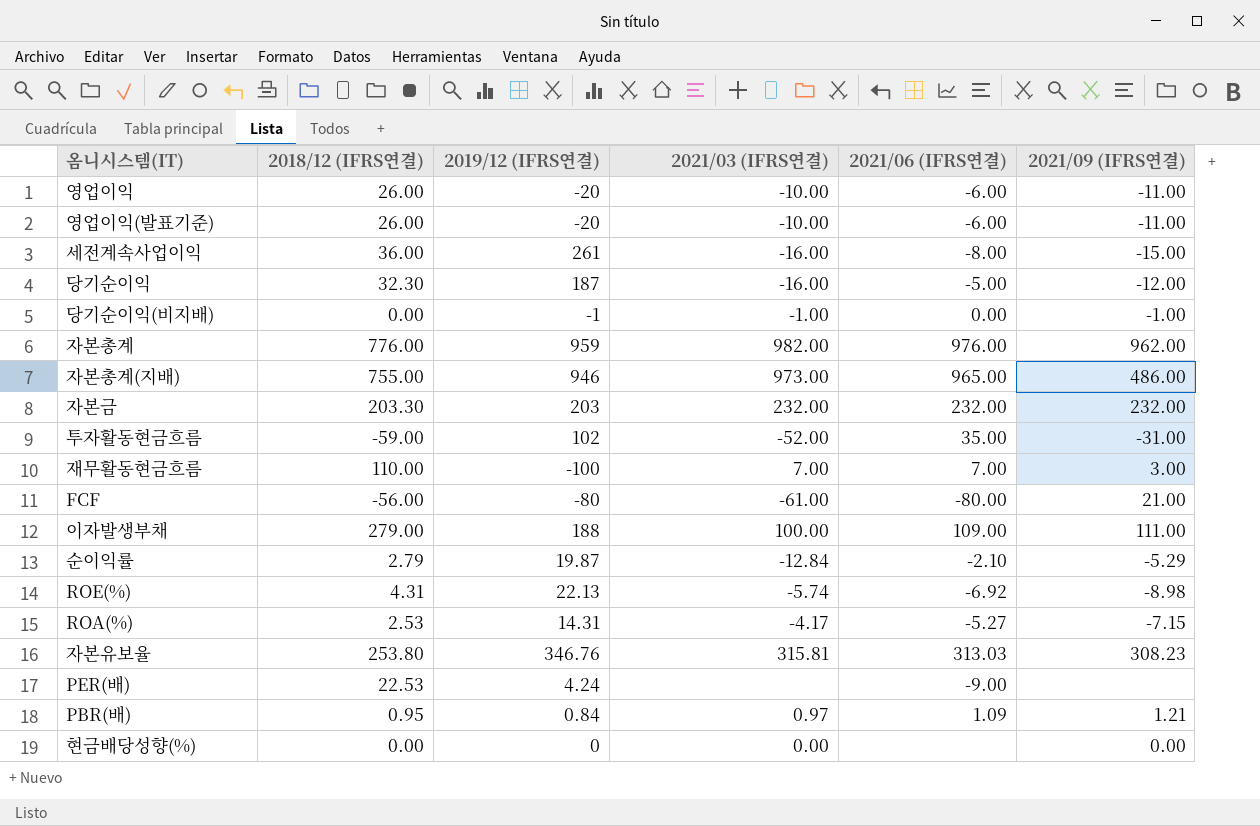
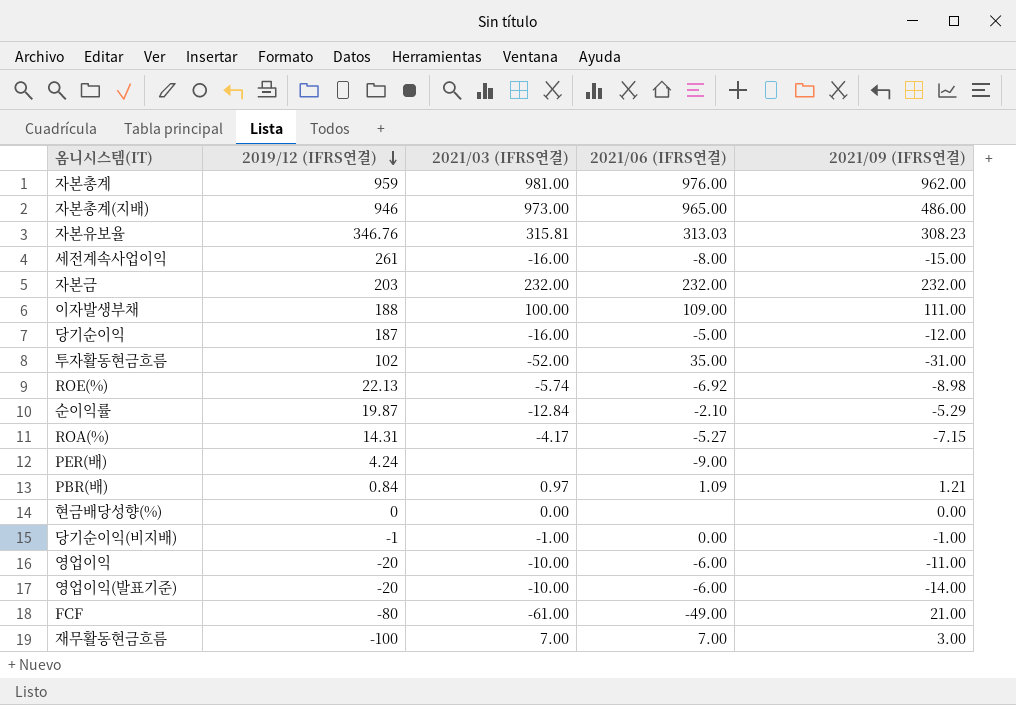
row order: none -> 2019/12 (IFRS연결) descending
column 2018/12 (IFRS연결) | position: 2 -> none
자본총계 | 2021/03 (IFRS연결): 982.00 -> 981.00
영업이익(발표기준) | 2021/09 (IFRS연결): -11.00 -> -14.00
FCF | 2021/06 (IFRS연결): -80.00 -> -49.00

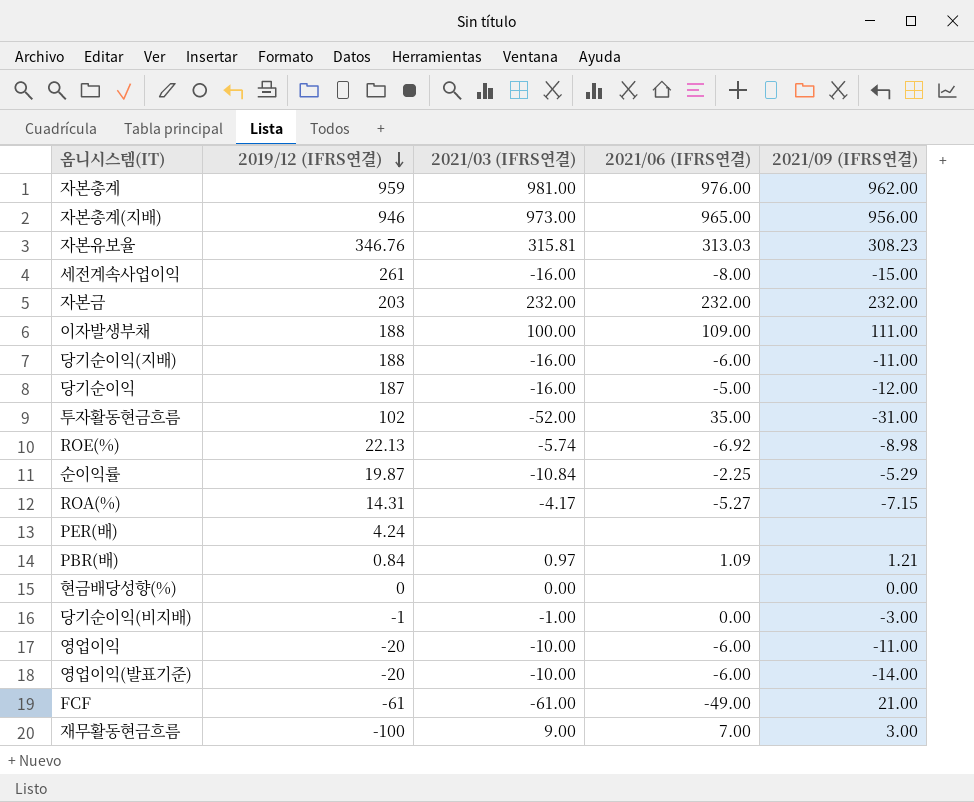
자본총계(지배) | 2021/09 (IFRS연결): 486.00 -> 956.00
row 당기순이익(지배): none -> 188 | -16.00 | -6.00 | -11.00
순이익률 | 2021/03 (IFRS연결): -12.84 -> -10.84
순이익률 | 2021/06 (IFRS연결): -2.10 -> -2.25
PER(배) | 2021/06 (IFRS연결): -9.00 -> none
당기순이익(비지배) | 2021/09 (IFRS연결): -1.00 -> -3.00
FCF | 2019/12 (IFRS연결): -80 -> -61
재무활동현금흐름 | 2021/03 (IFRS연결): 7.00 -> 9.00

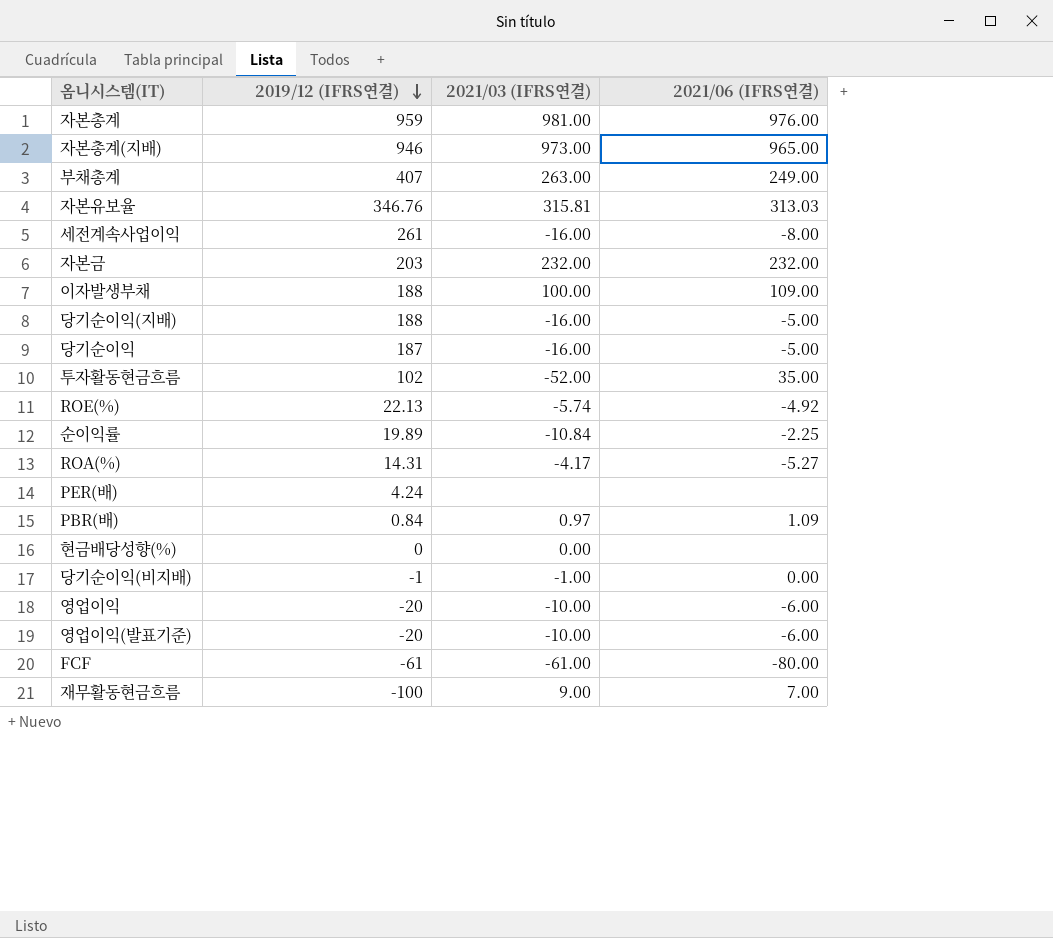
column 2021/09 (IFRS연결) | position: 5 -> none
row 부채총계: none -> 407 | 263.00 | 249.00
당기순이익(지배) | 2021/06 (IFRS연결): -6.00 -> -5.00
ROE(%) | 2021/06 (IFRS연결): -6.92 -> -4.92
순이익률 | 2019/12 (IFRS연결): 19.87 -> 19.89
FCF | 2021/06 (IFRS연결): -49.00 -> -80.00

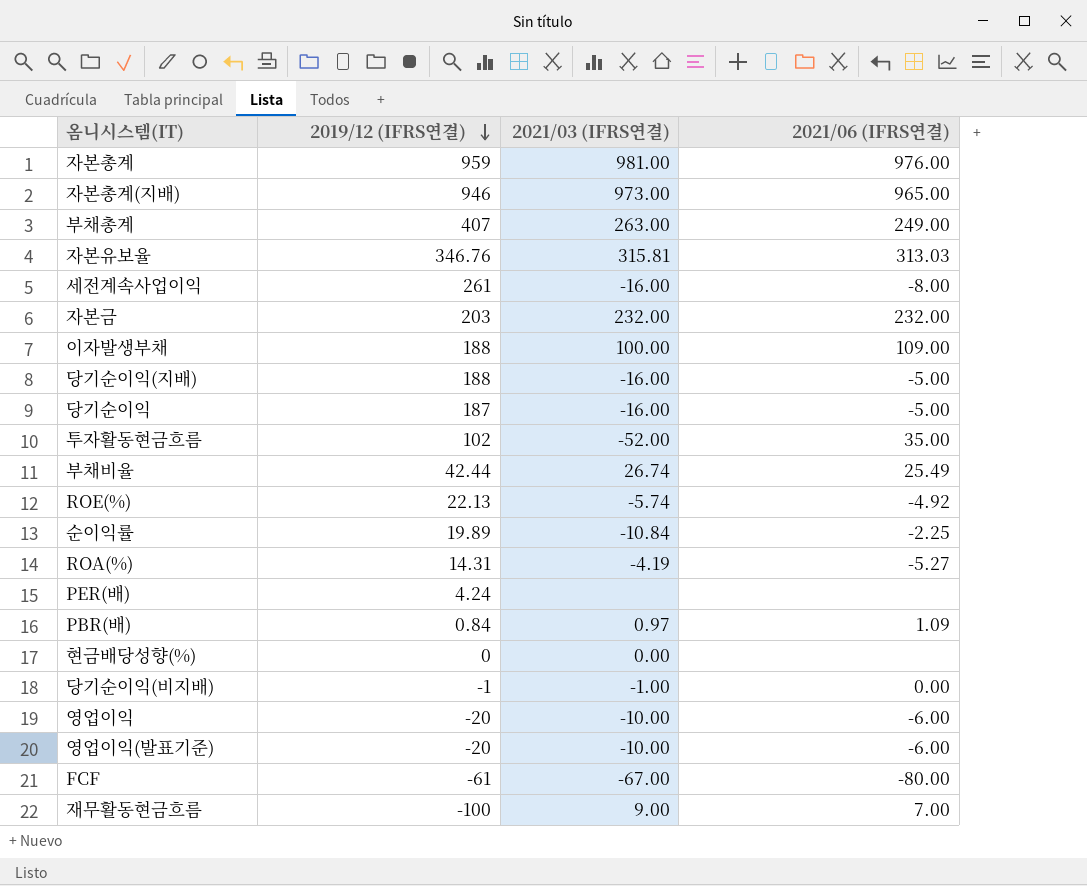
row 부채비율: none -> 42.44 | 26.74 | 25.49
ROA(%) | 2021/03 (IFRS연결): -4.17 -> -4.19
FCF | 2021/03 (IFRS연결): -61.00 -> -67.00

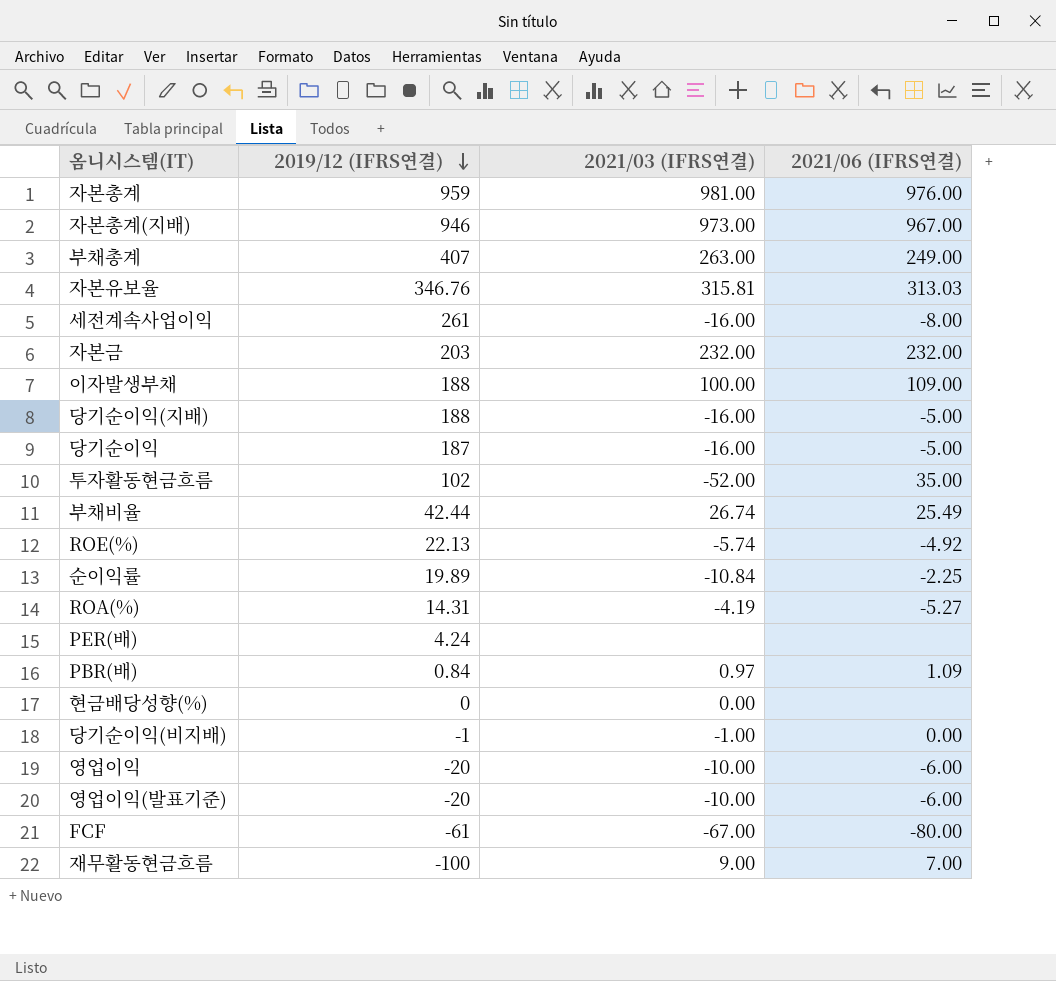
자본총계(지배) | 2021/06 (IFRS연결): 965.00 -> 967.00

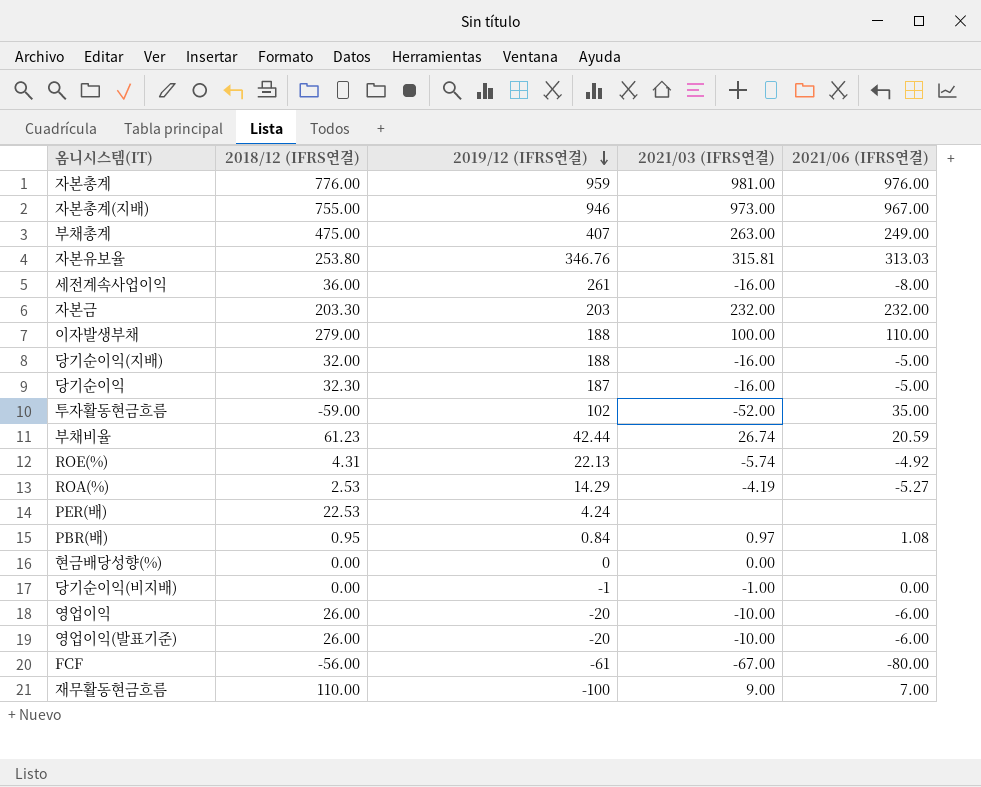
column 2018/12 (IFRS연결) | position: none -> 2
row 순이익률: 19.89 | -10.84 | -2.25 -> none
이자발생부채 | 2021/06 (IFRS연결): 109.00 -> 110.00
부채비율 | 2021/06 (IFRS연결): 25.49 -> 20.59
ROA(%) | 2019/12 (IFRS연결): 14.31 -> 14.29
PBR(배) | 2021/06 (IFRS연결): 1.09 -> 1.08

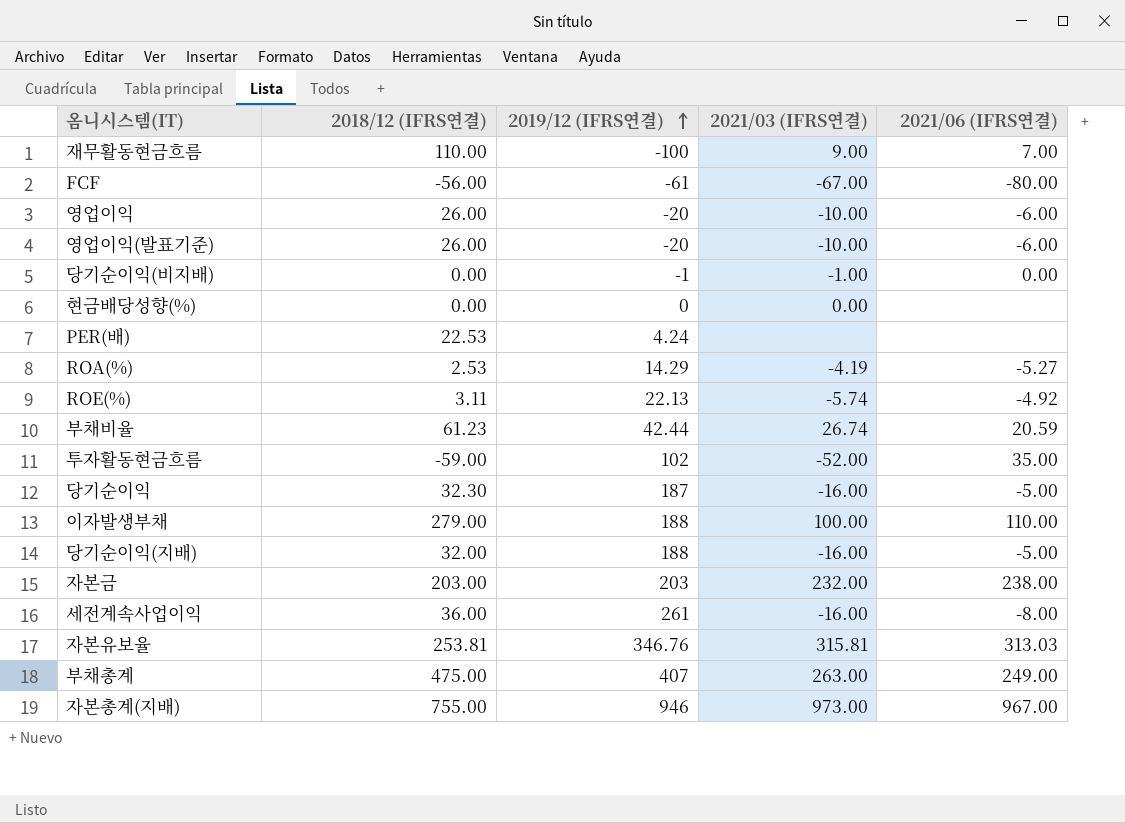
row order: 2019/12 (IFRS연결) descending -> 2019/12 (IFRS연결) ascending
row 자본총계: 776.00 | 959 | 981.00 | 976.00 -> none
row PBR(배): 0.95 | 0.84 | 0.97 | 1.08 -> none
ROE(%) | 2018/12 (IFRS연결): 4.31 -> 3.11
자본금 | 2018/12 (IFRS연결): 203.30 -> 203.00
자본금 | 2021/06 (IFRS연결): 232.00 -> 238.00
자본유보율 | 2018/12 (IFRS연결): 253.80 -> 253.81

